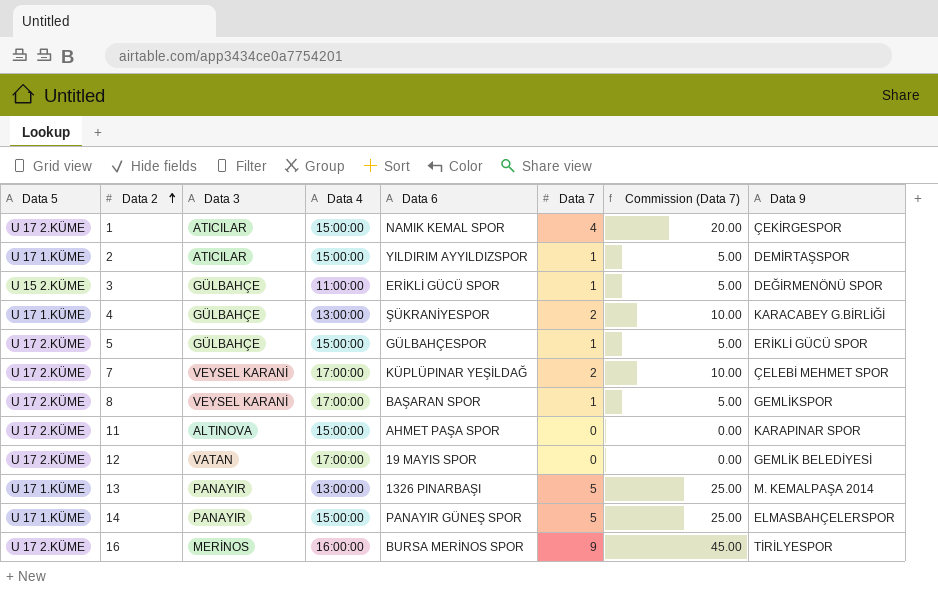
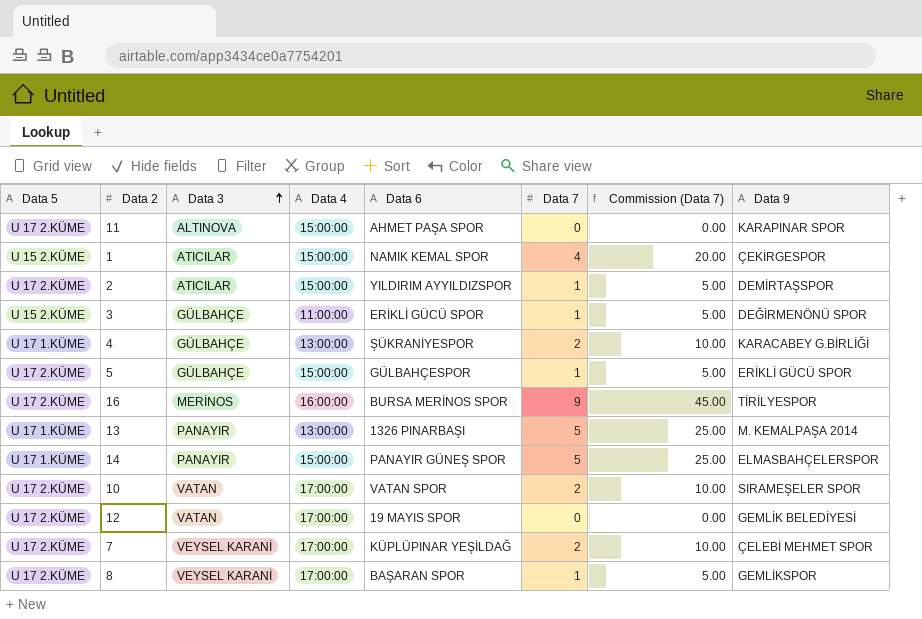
row order: Data 2 ascending -> Data 3 ascending
1 | Data 5: U 17 2.KÜME -> U 15 2.KÜME
2 | Data 5: U 17 1.KÜME -> U 17 2.KÜME
row 10: none -> U 17 2.KÜME | VATAN | 17:00:00 | VATAN SPOR | 2 | 10.00 | SIRAMEŞELER SPOR

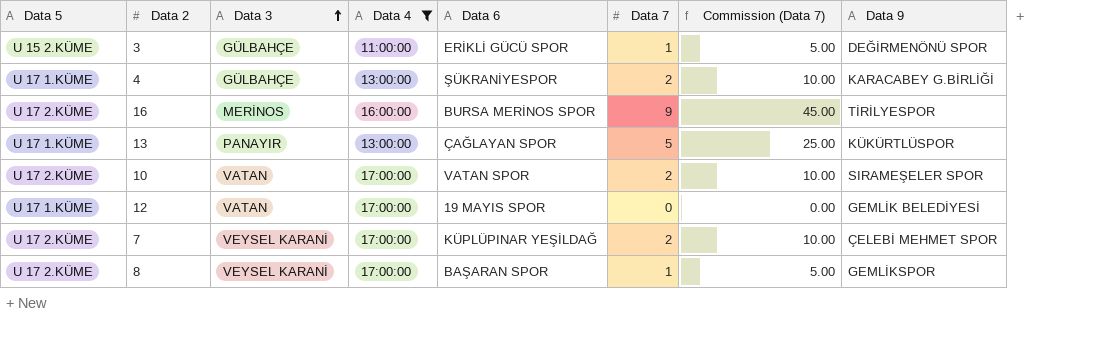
filter: none -> Data 4 != 15:00:00
13 | Data 6: 1326 PINARBAŞI -> ÇAĞLAYAN SPOR
13 | Data 9: M. KEMALPAŞA 2014 -> KÜKÜRTLÜSPOR
12 | Data 5: U 17 2.KÜME -> U 17 1.KÜME

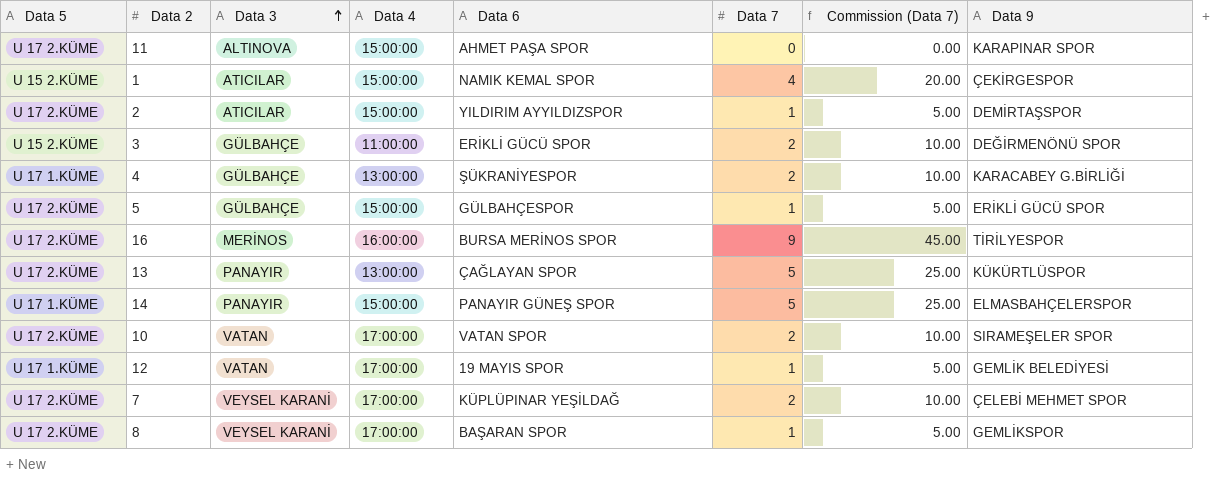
filter: Data 4 != 15:00:00 -> none
3 | Data 7: 1 -> 2
3 | Commission (Data 7): 5.00 -> 10.00
13 | Data 5: U 17 1.KÜME -> U 17 2.KÜME
12 | Data 7: 0 -> 1
12 | Commission (Data 7): 0.00 -> 5.00

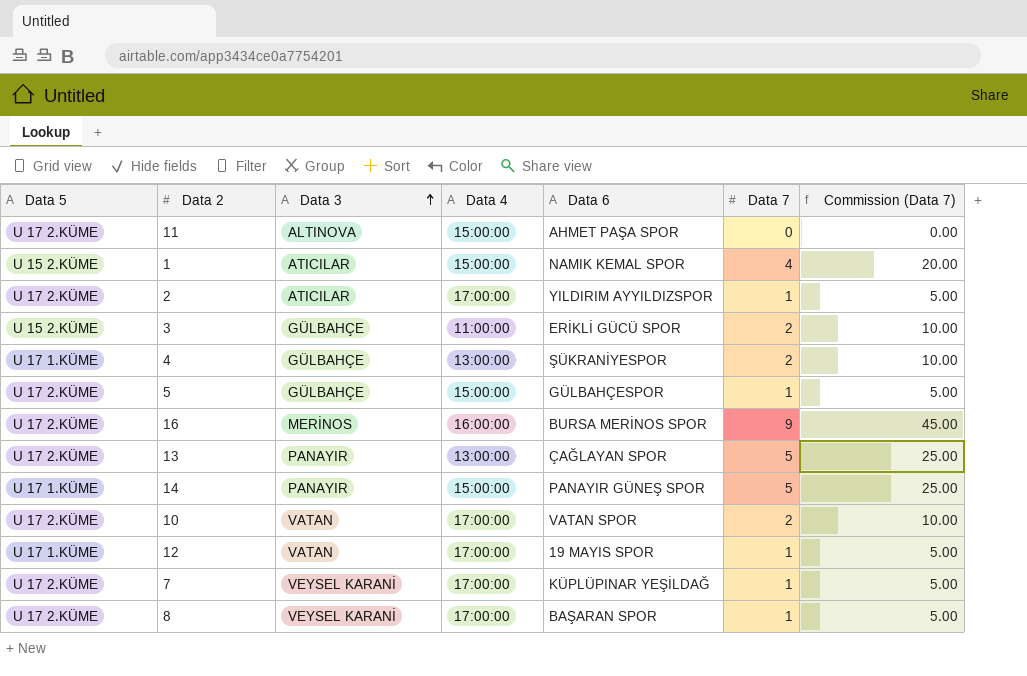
column Data 9 | position: 8 -> none
2 | Data 4: 15:00:00 -> 17:00:00
7 | Data 7: 2 -> 1
7 | Commission (Data 7): 10.00 -> 5.00

